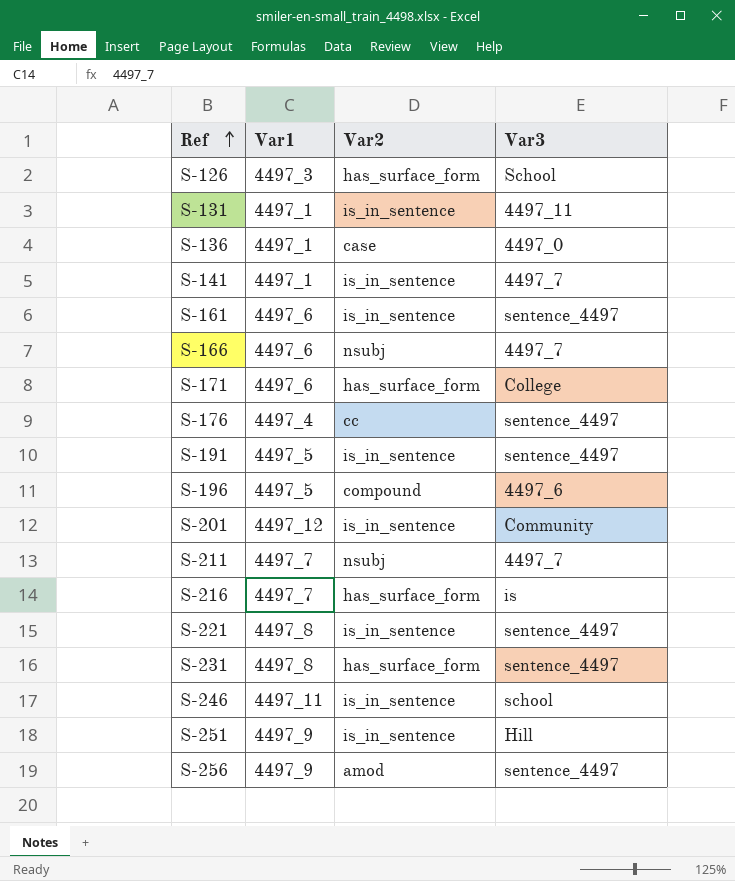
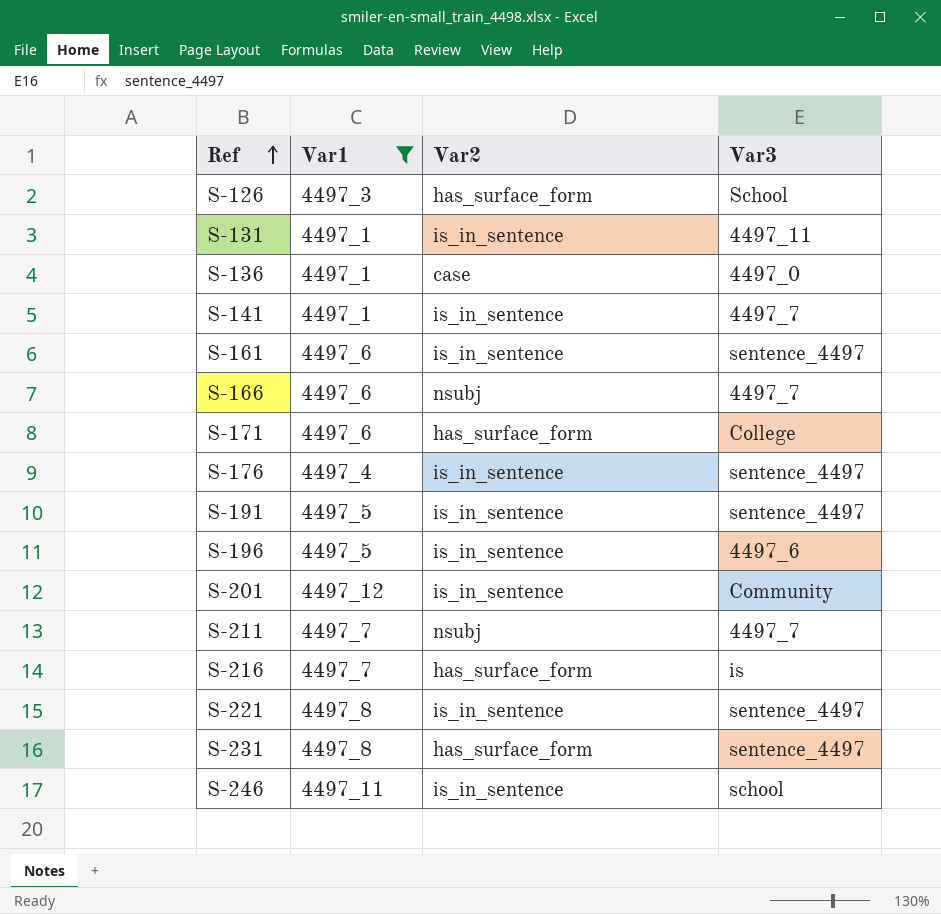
filter: none -> Var1 != 4497_9
S-176 | Var2: cc -> is_in_sentence
S-196 | Var2: compound -> is_in_sentence

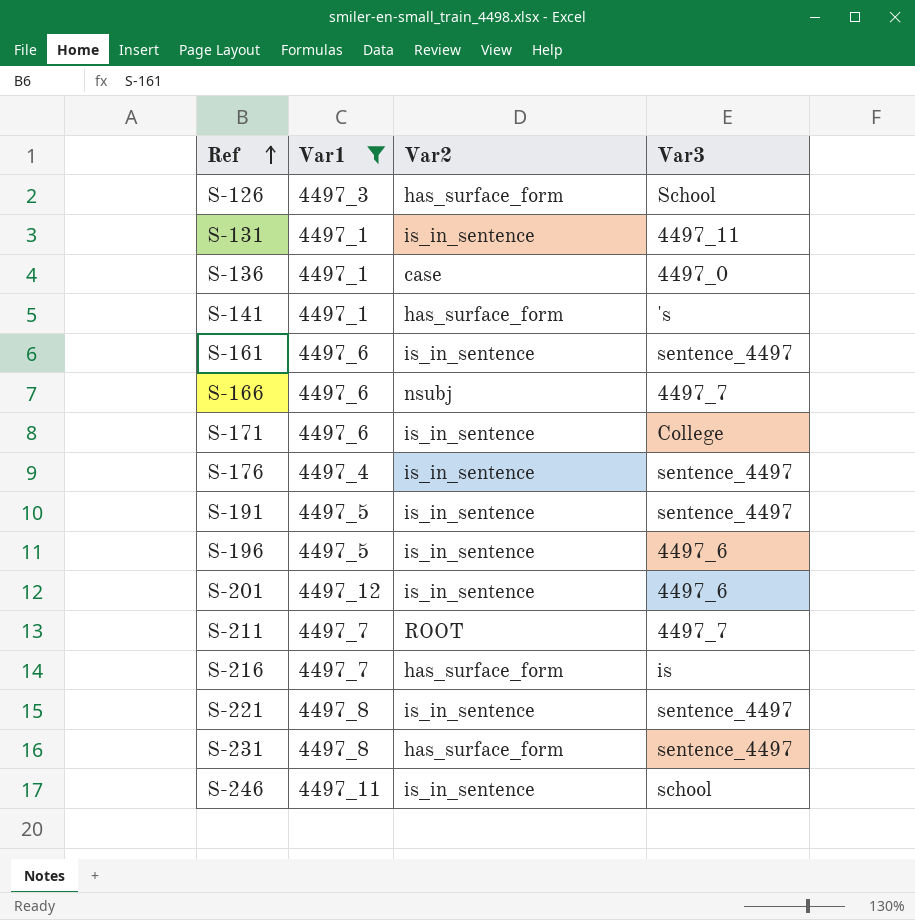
S-141 | Var2: is_in_sentence -> has_surface_form
S-141 | Var3: 4497_7 -> 's
S-171 | Var2: has_surface_form -> is_in_sentence
S-201 | Var3: Community -> 4497_6
S-211 | Var2: nsubj -> ROOT

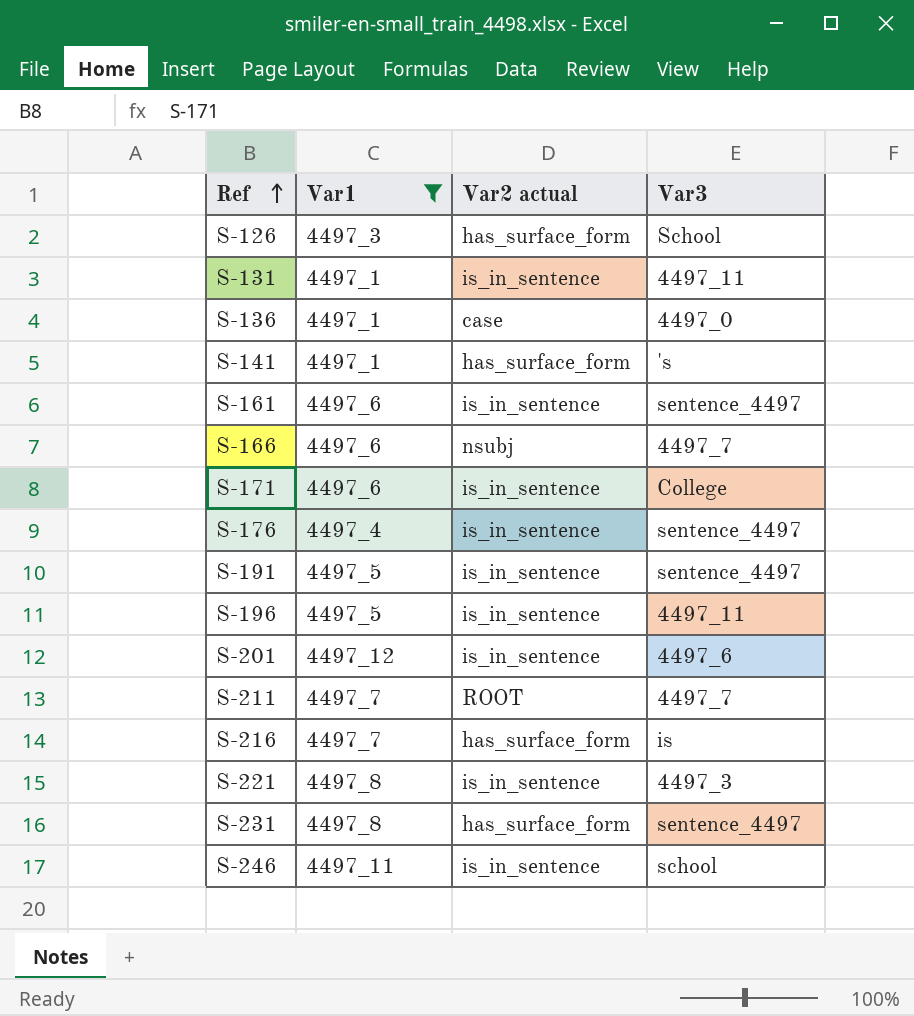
column name: Var2 -> Var2 actual
S-196 | Var3: 4497_6 -> 4497_11
S-221 | Var3: sentence_4497 -> 4497_3

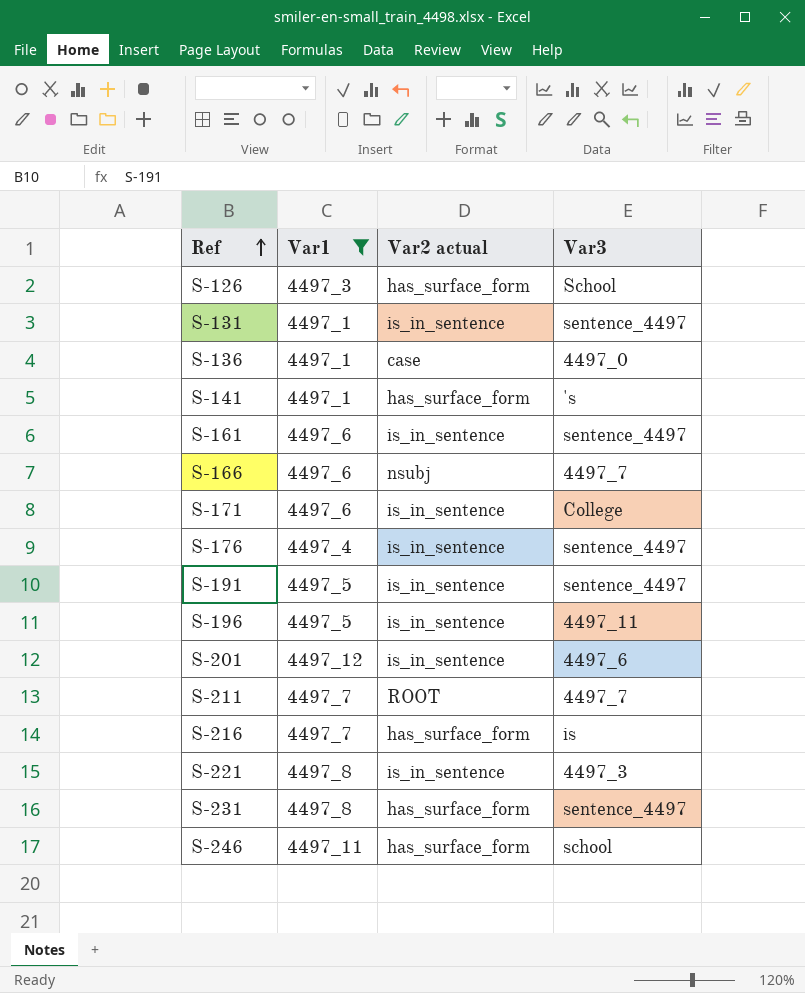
S-131 | Var3: 4497_11 -> sentence_4497
S-246 | Var2 actual: is_in_sentence -> has_surface_form

